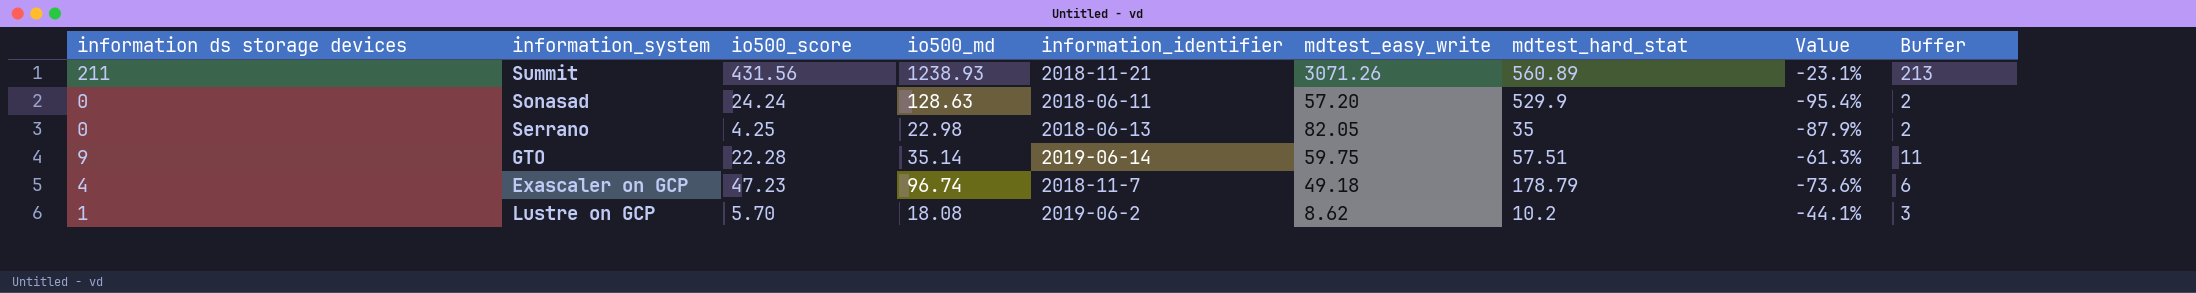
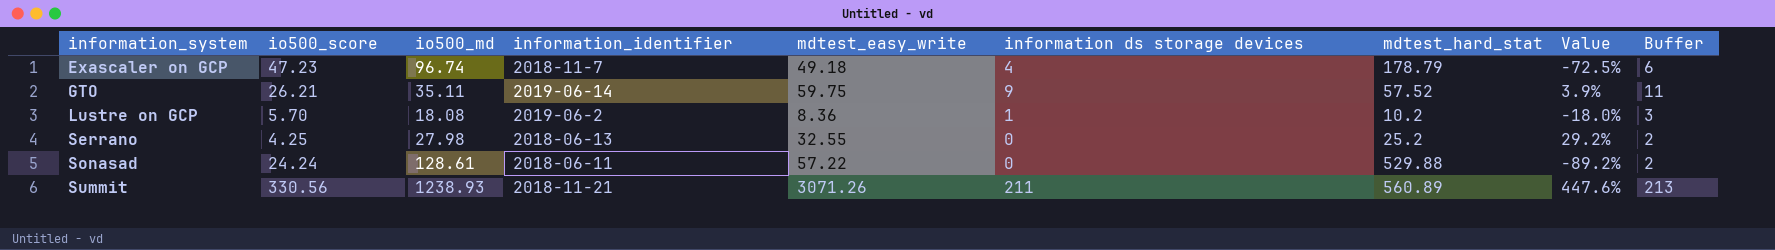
row order: none -> information_system ascending
column information ds storage devices | position: 1 -> 6
column Value | formula: ([io500_score] - [mdtest_hard_stat]) / [mdtest_hard_stat] -> ([mdtest_easy_write] - [mdtest_hard_stat]) / [mdtest_hard_stat]
GTO | io500_score: 22.28 -> 26.21
GTO | io500_md: 35.14 -> 35.11
GTO | mdtest_hard_stat: 57.51 -> 57.52
Lustre on GCP | mdtest_easy_write: 8.62 -> 8.36
Serrano | io500_md: 22.98 -> 27.98
Serrano | mdtest_easy_write: 82.05 -> 32.55
Serrano | mdtest_hard_stat: 35 -> 25.2
Sonasad | io500_md: 128.63 -> 128.61
Sonasad | mdtest_easy_write: 57.20 -> 57.22
Sonasad | mdtest_hard_stat: 529.9 -> 529.88
Summit | io500_score: 431.56 -> 330.56

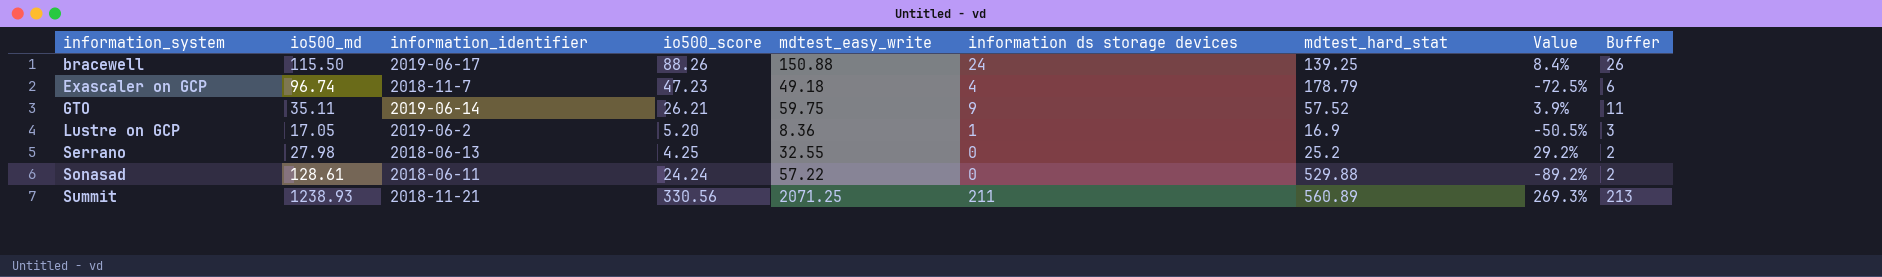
column io500_score | position: 2 -> 4
row bracewell: none -> 115.50 | 2019-06-17 | 88.26 | 150.88 | 24 | 139.25 | 8.4% | 26
Lustre on GCP | io500_md: 18.08 -> 17.05
Lustre on GCP | io500_score: 5.70 -> 5.20
Lustre on GCP | mdtest_hard_stat: 10.2 -> 16.9
Lustre on GCP | Value: -18.0% -> -50.5%
Summit | mdtest_easy_write: 3071.26 -> 2071.25
Summit | Value: 447.6% -> 269.3%

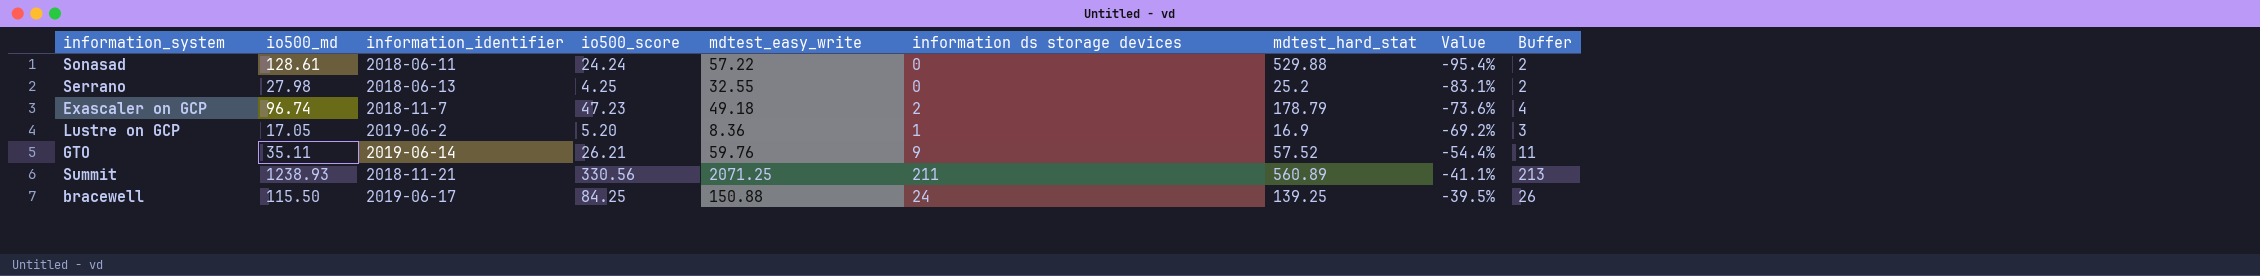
row order: information_system ascending -> Value ascending
column Value | formula: ([mdtest_easy_write] - [mdtest_hard_stat]) / [mdtest_hard_stat] -> ([io500_score] - [mdtest_hard_stat]) / [mdtest_hard_stat]
Exascaler on GCP | information ds storage devices: 4 -> 2
Exascaler on GCP | Buffer: 6 -> 4
GTO | mdtest_easy_write: 59.75 -> 59.76
bracewell | io500_score: 88.26 -> 84.25

